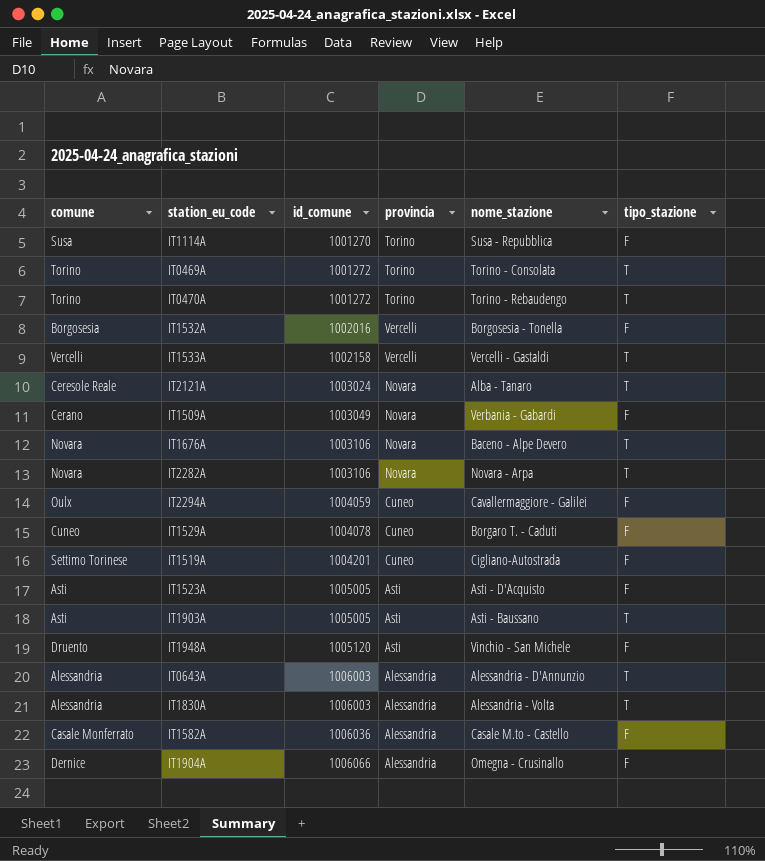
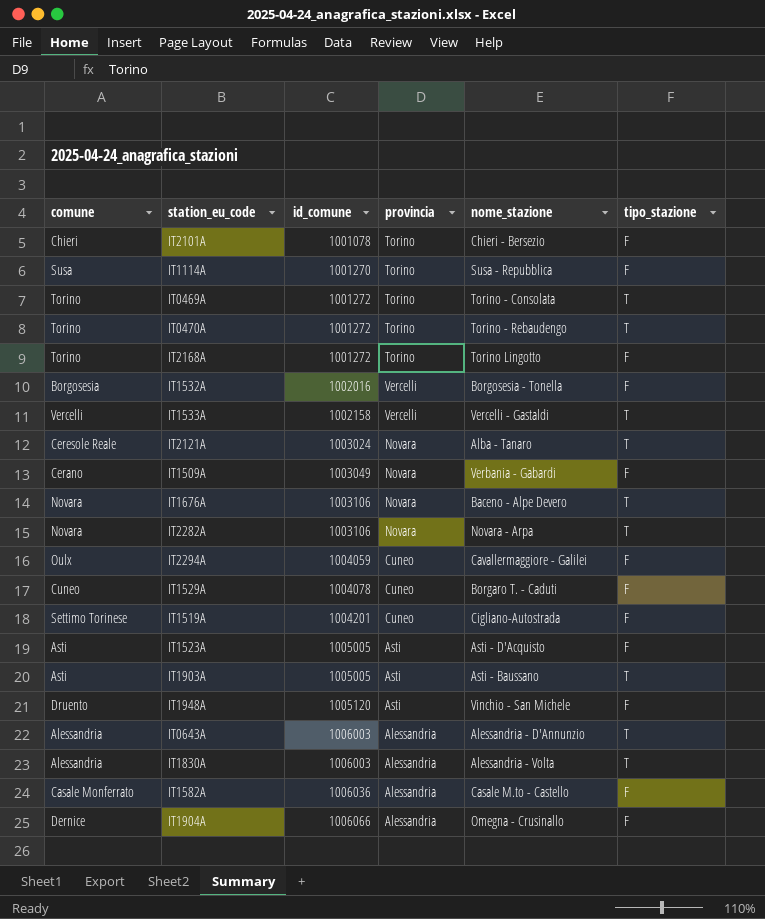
row IT2101A: none -> Chieri | 1001078 | Torino | Chieri - Bersezio | F
row IT2168A: none -> Torino | 1001272 | Torino | Torino Lingotto | F

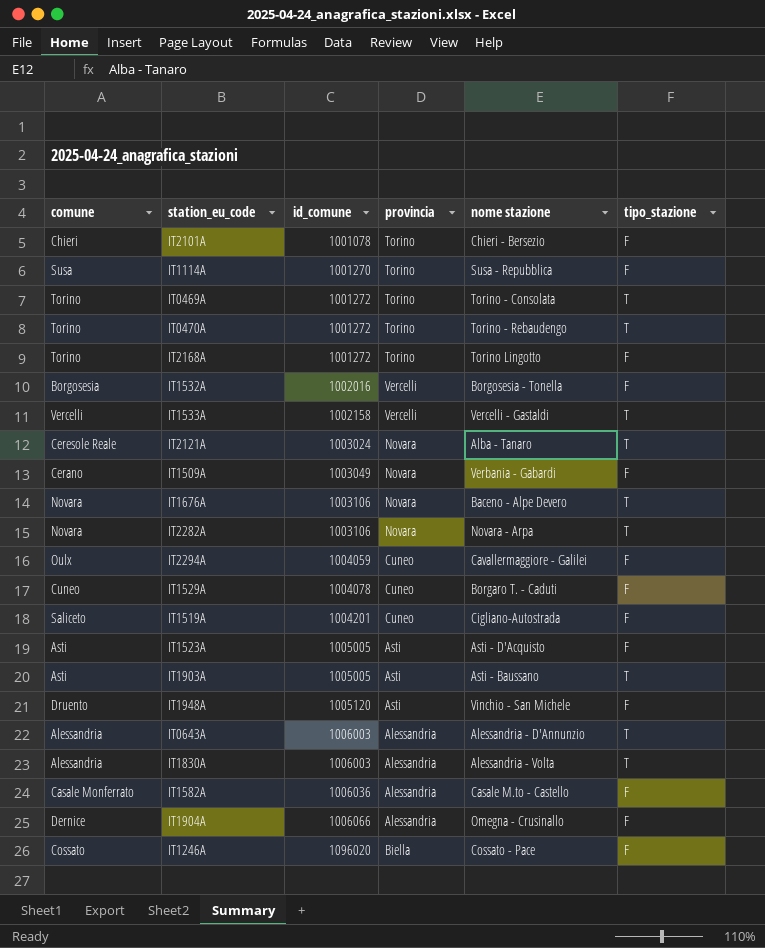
column name: nome_stazione -> nome stazione
IT1519A | comune: Settimo Torinese -> Saliceto
row IT1246A: none -> Cossato | 1096020 | Biella | Cossato - Pace | F

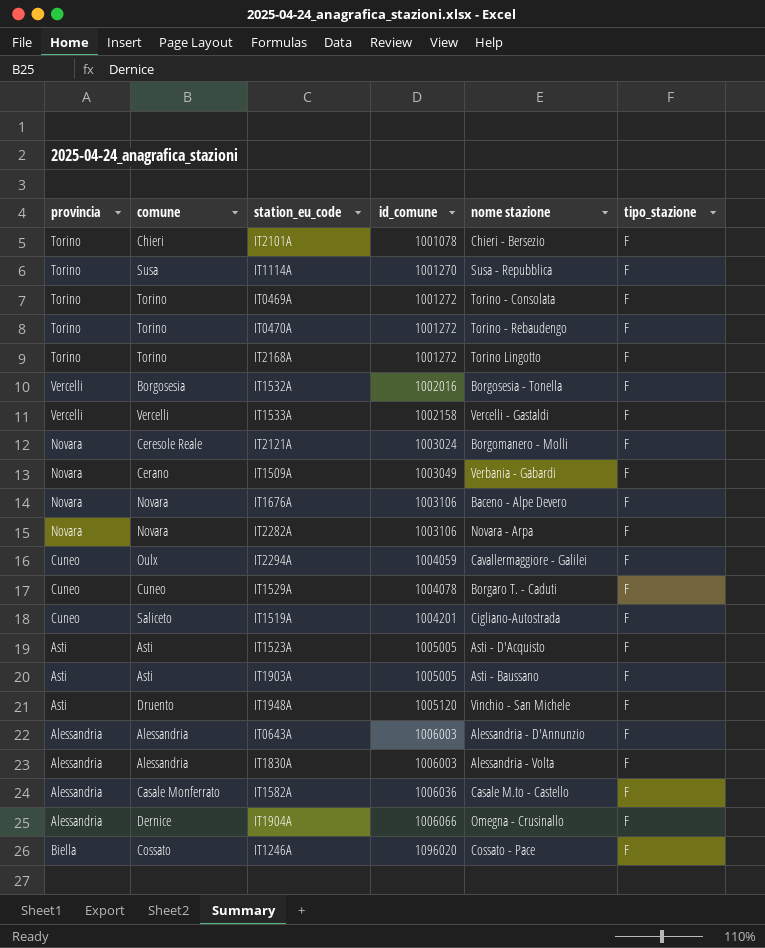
column provincia | position: 4 -> 1
IT0469A | tipo_stazione: T -> F
IT0470A | tipo_stazione: T -> F
IT1533A | tipo_stazione: T -> F
IT2121A | nome stazione: Alba - Tanaro -> Borgomanero - Molli
IT2121A | tipo_stazione: T -> F
IT1676A | tipo_stazione: T -> F
IT2282A | tipo_stazione: T -> F
IT1903A | tipo_stazione: T -> F
IT0643A | tipo_stazione: T -> F
IT1830A | tipo_stazione: T -> F

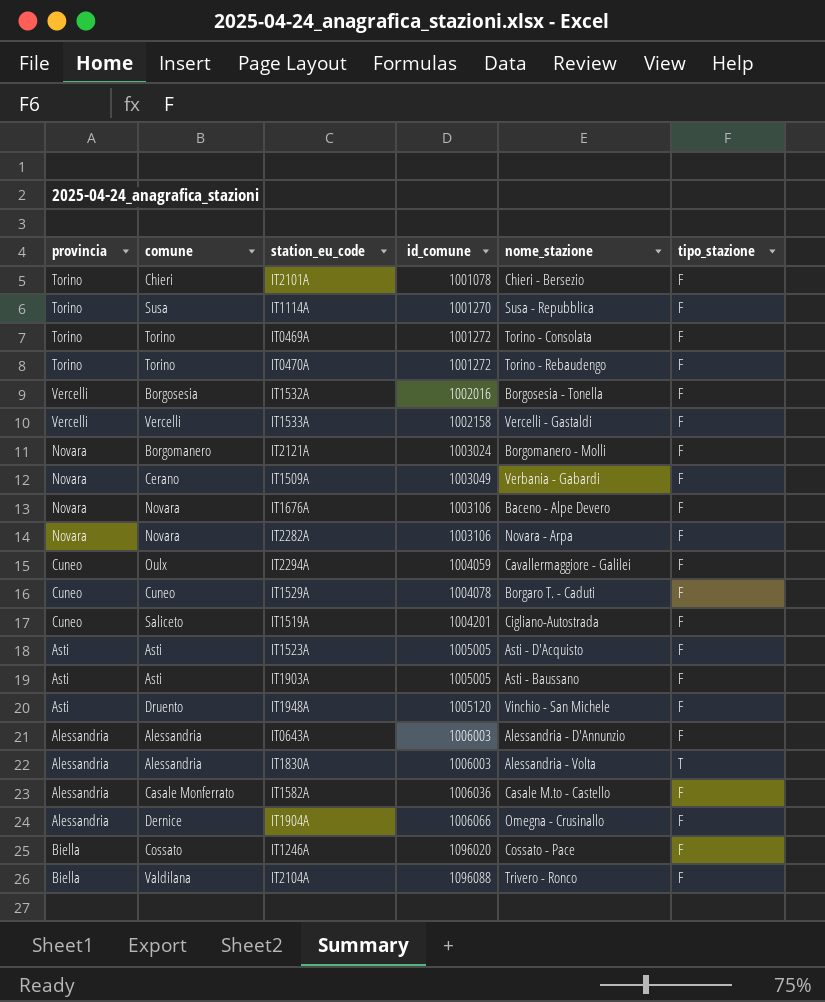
column name: nome stazione -> nome_stazione
row IT2168A: Torino | Torino | 1001272 | Torino Lingotto | F -> none
IT2121A | comune: Ceresole Reale -> Borgomanero
IT1830A | tipo_stazione: F -> T
row IT2104A: none -> Biella | Valdilana | 1096088 | Trivero - Ronco | F

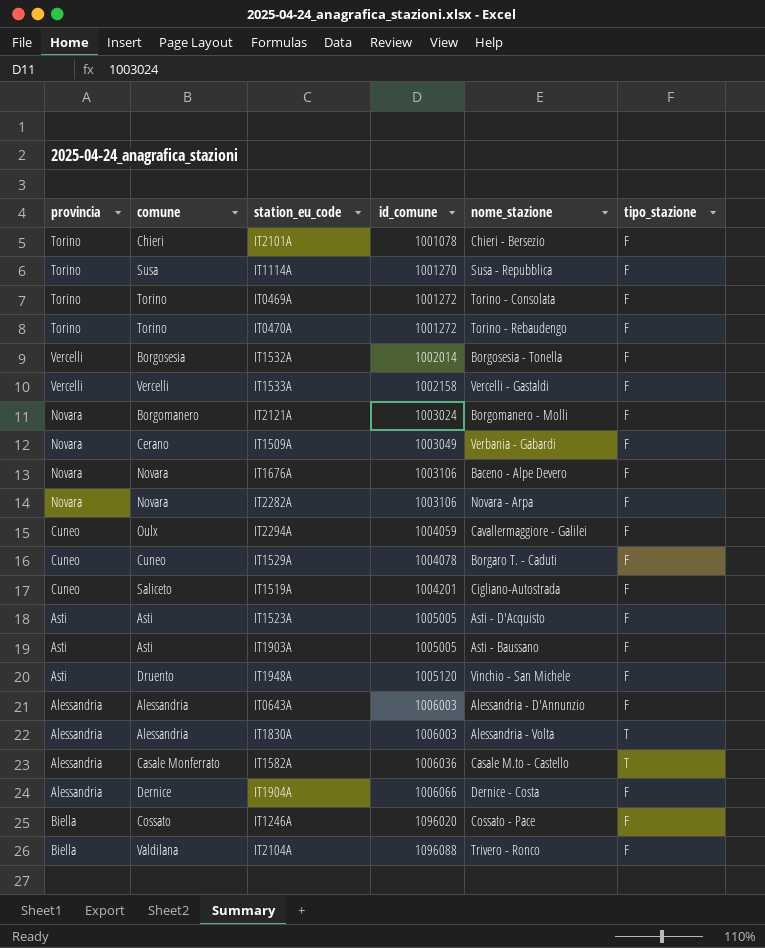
IT1532A | id_comune: 1002016 -> 1002014
IT1582A | tipo_stazione: F -> T
IT1904A | nome_stazione: Omegna - Crusinallo -> Dernice - Costa

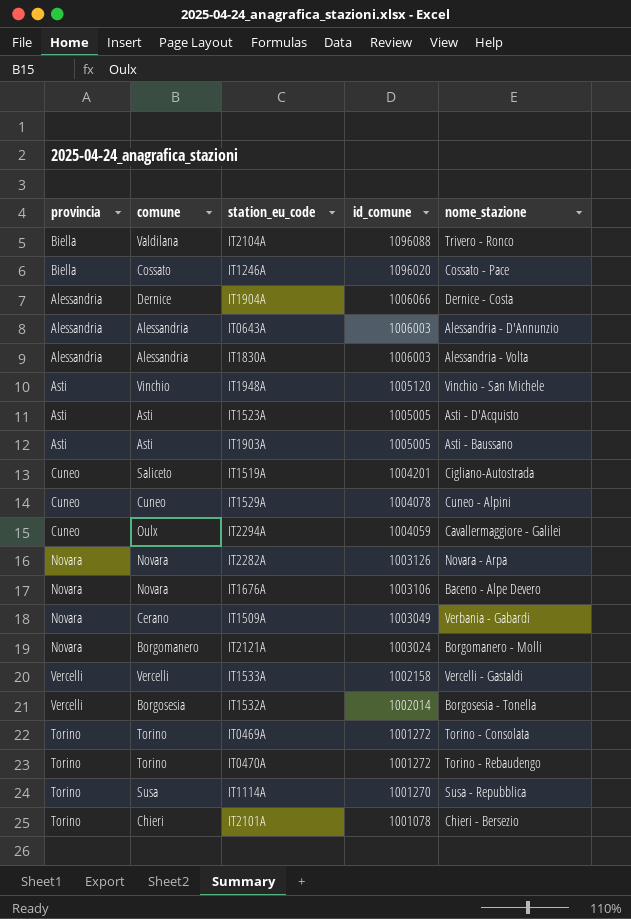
row order: id_comune ascending -> id_comune descending
column tipo_stazione | position: 6 -> none
row IT1582A: Alessandria | Casale Monferrato | 1006036 | Casale M.to - Castello | T -> none
IT1948A | comune: Druento -> Vinchio
IT1529A | nome_stazione: Borgaro T. - Caduti -> Cuneo - Alpini
IT2282A | id_comune: 1003106 -> 1003126

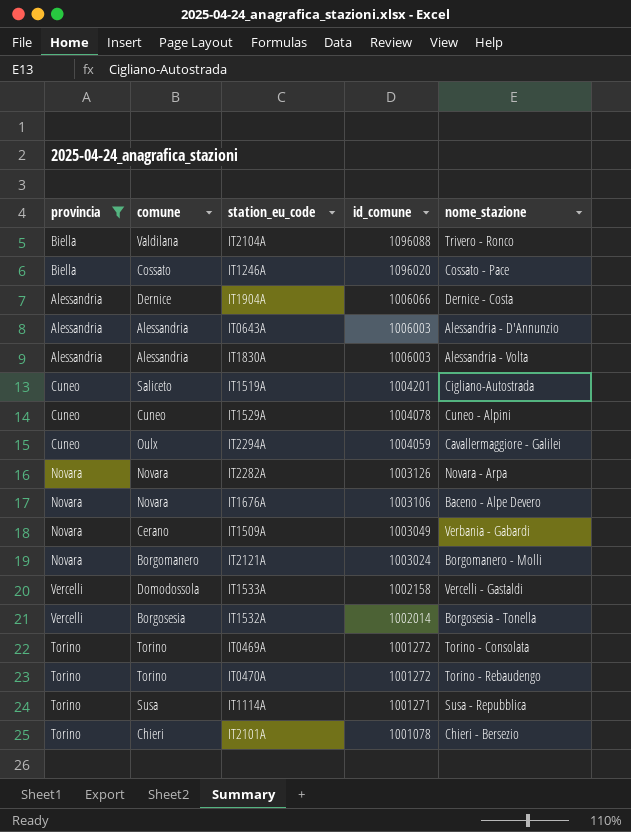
filter: none -> provincia != Asti
IT1533A | comune: Vercelli -> Domodossola
IT1114A | id_comune: 1001270 -> 1001271

